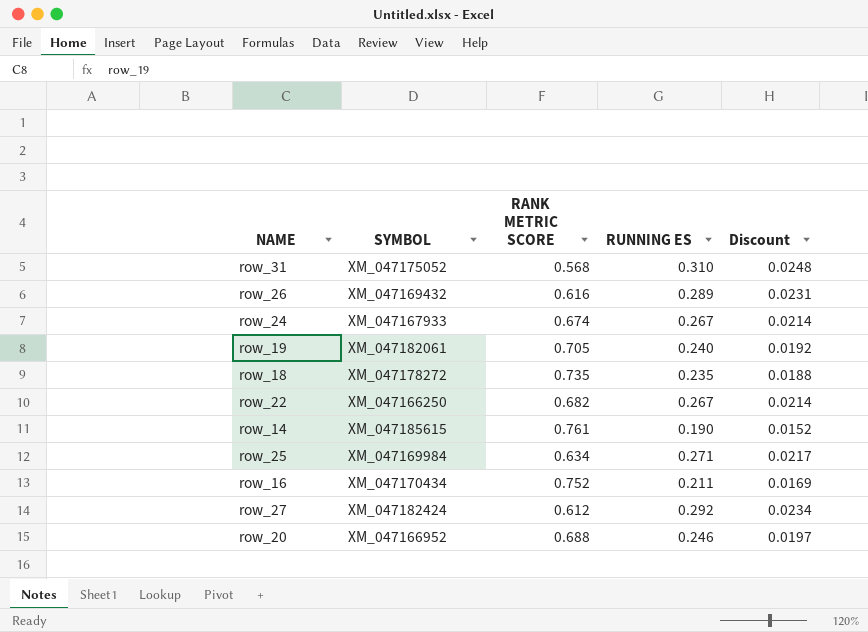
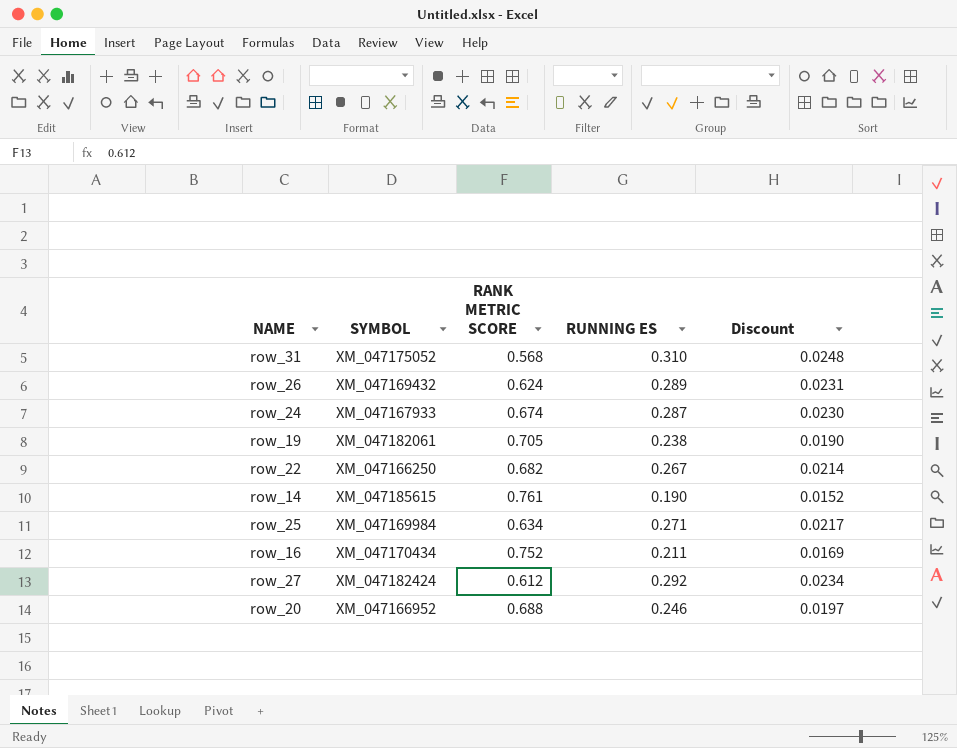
row row_18: XM_047178272 | 0.735 | 0.235 | 0.0188 -> none
row_26 | RANK METRIC SCORE: 0.616 -> 0.624
row_24 | RUNNING ES: 0.267 -> 0.287
row_24 | Discount: 0.0214 -> 0.0230
row_19 | RUNNING ES: 0.240 -> 0.238
row_19 | Discount: 0.0192 -> 0.0190

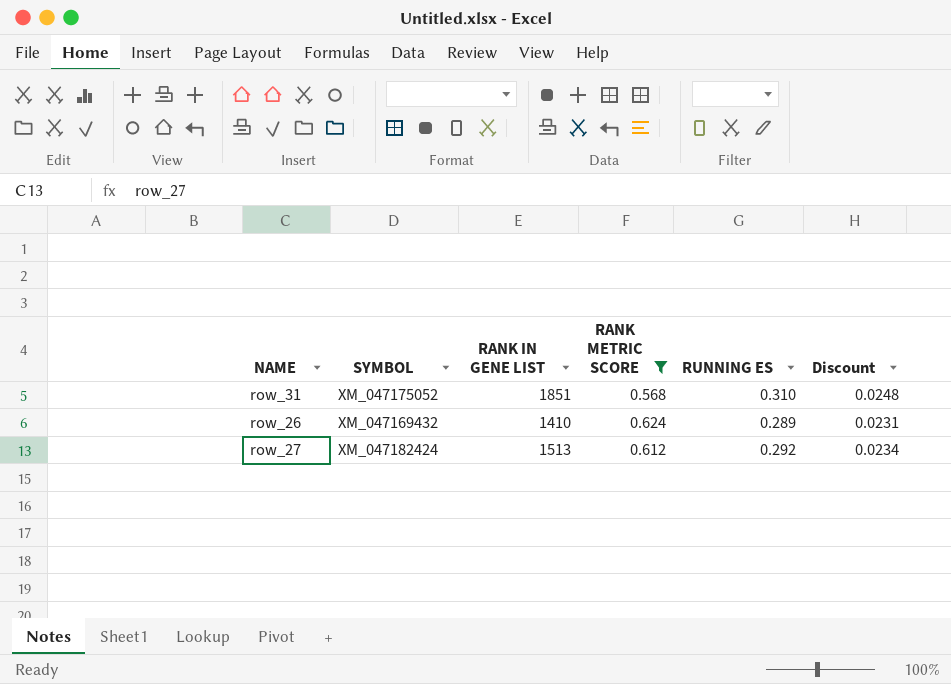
filter: none -> RANK METRIC SCORE <= 0.624
column RANK IN GENE LIST | position: none -> 3

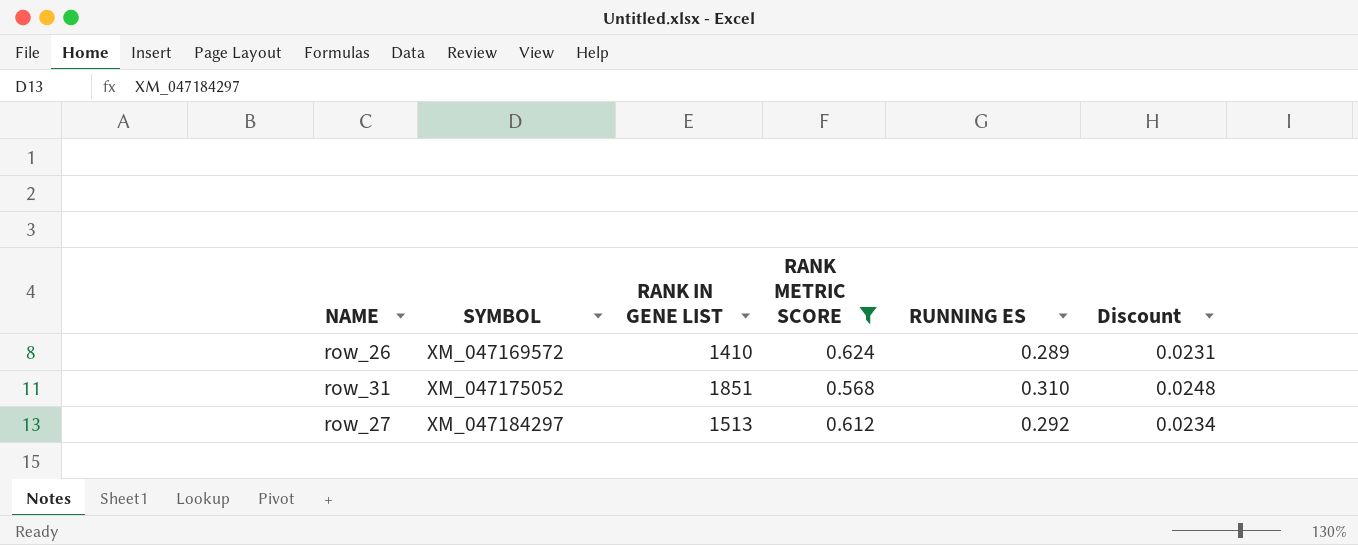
row order: none -> SYMBOL ascending
row_26 | SYMBOL: XM_047169432 -> XM_047169572
row_27 | SYMBOL: XM_047182424 -> XM_047184297

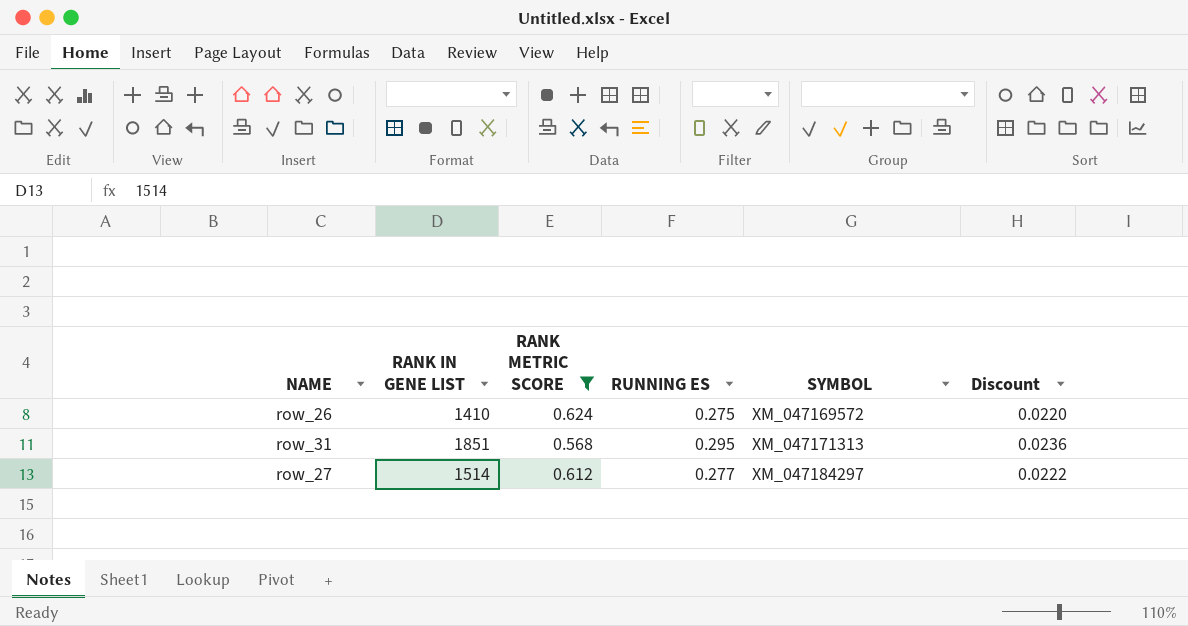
column SYMBOL | position: 2 -> 5
row_26 | RUNNING ES: 0.289 -> 0.275
row_26 | Discount: 0.0231 -> 0.0220
row_31 | RUNNING ES: 0.310 -> 0.295
row_31 | SYMBOL: XM_047175052 -> XM_047171313
row_31 | Discount: 0.0248 -> 0.0236
row_27 | RANK IN GENE LIST: 1513 -> 1514
row_27 | RUNNING ES: 0.292 -> 0.277
row_27 | Discount: 0.0234 -> 0.0222

